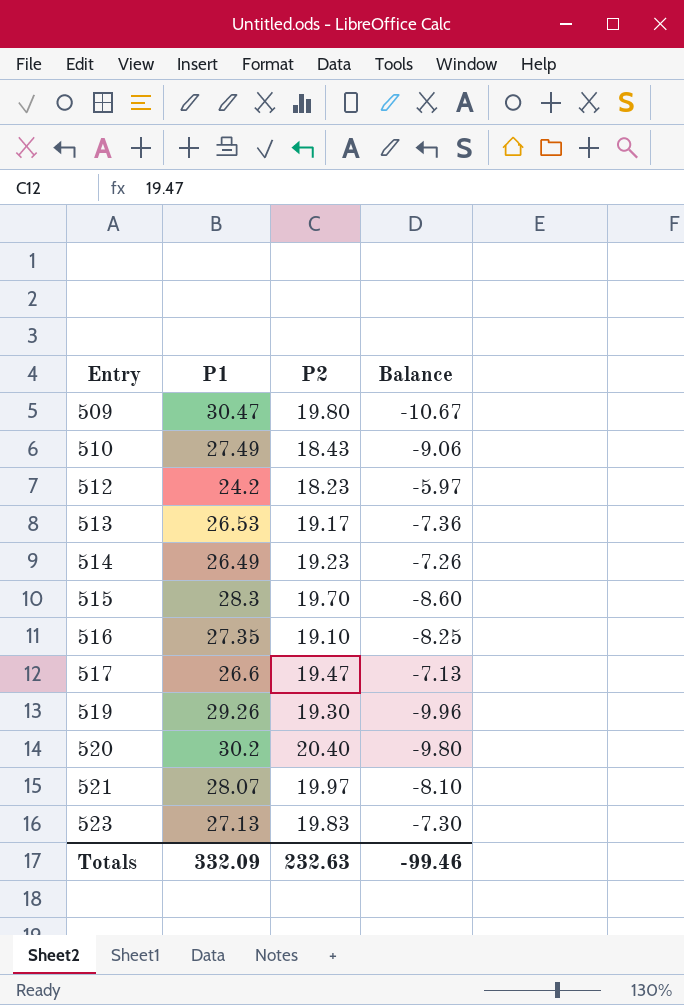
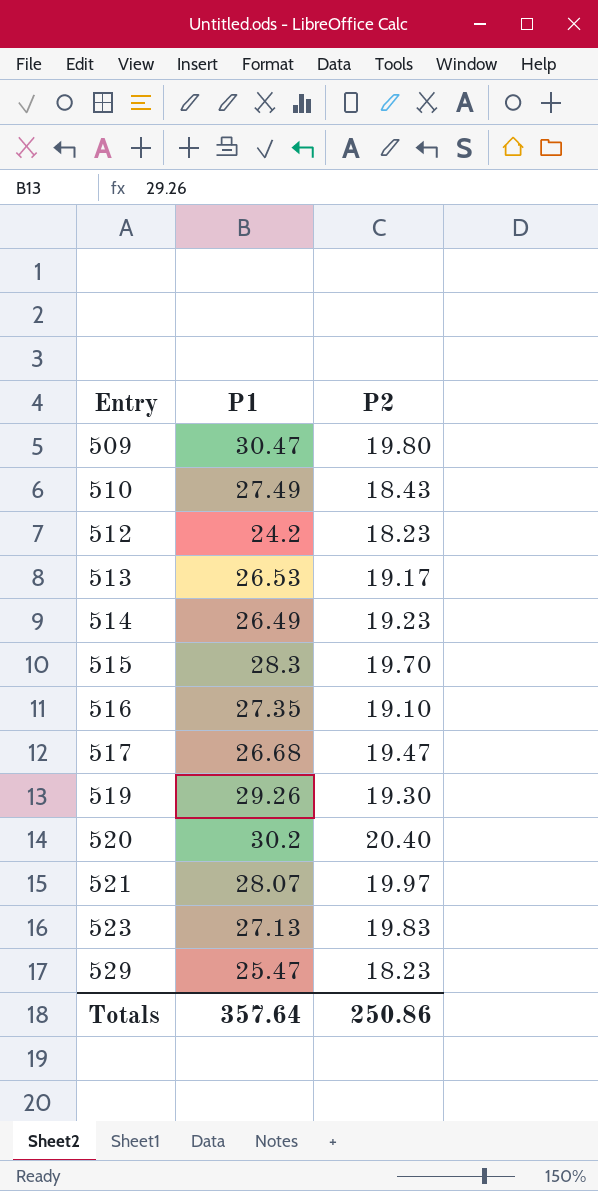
column Balance | formula: [P2] - [P1] -> none
517 | P1: 26.6 -> 26.68
row 529: none -> 25.47 | 18.23
Totals | P1: 332.09 -> 357.64
Totals | P2: 232.63 -> 250.86

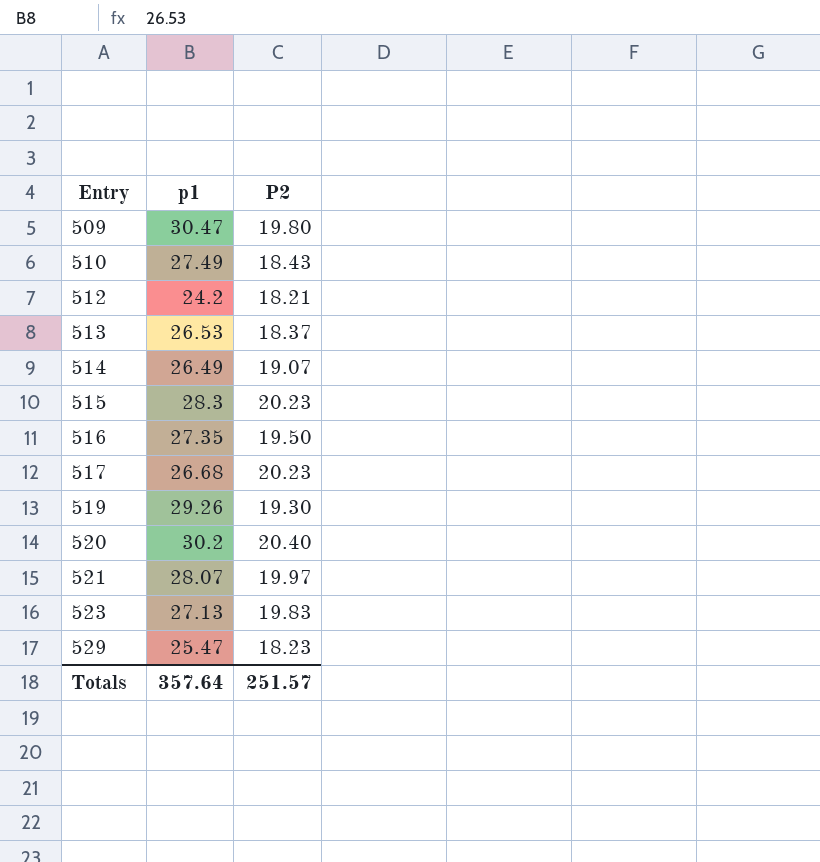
column name: P1 -> p1
512 | P2: 18.23 -> 18.21
513 | P2: 19.17 -> 18.37
514 | P2: 19.23 -> 19.07
515 | P2: 19.70 -> 20.23
516 | P2: 19.10 -> 19.50
517 | P2: 19.47 -> 20.23
Totals | P2: 250.86 -> 251.57

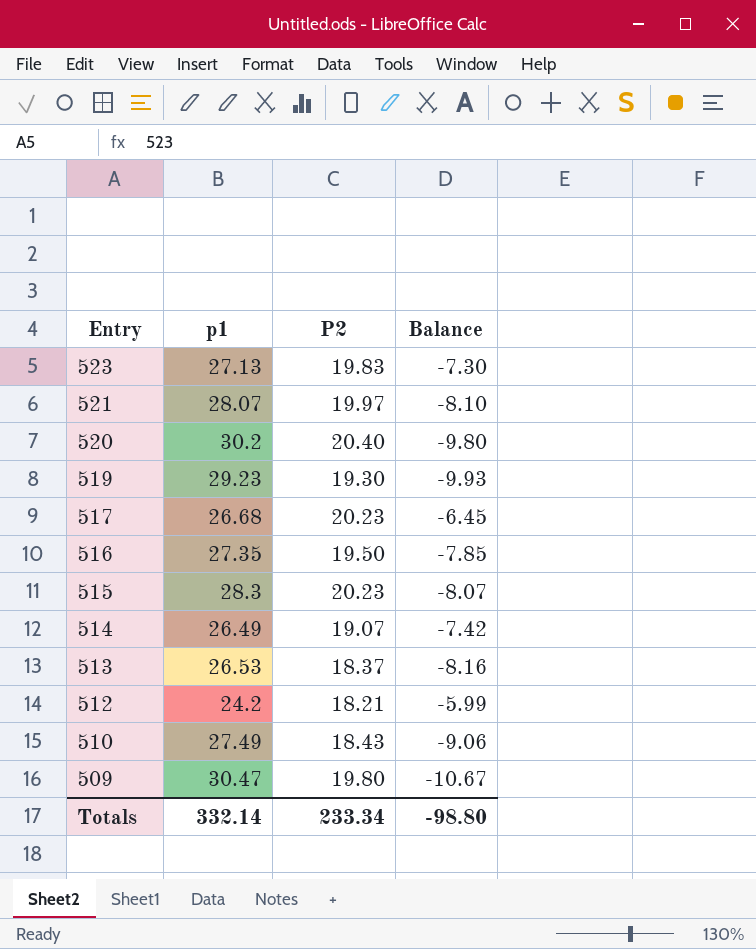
row order: Entry ascending -> Entry descending
column Balance | formula: none -> [P2] - [p1]
row 529: 25.47 | 18.23 -> none
519 | p1: 29.26 -> 29.23
Totals | p1: 357.64 -> 332.14
Totals | P2: 251.57 -> 233.34

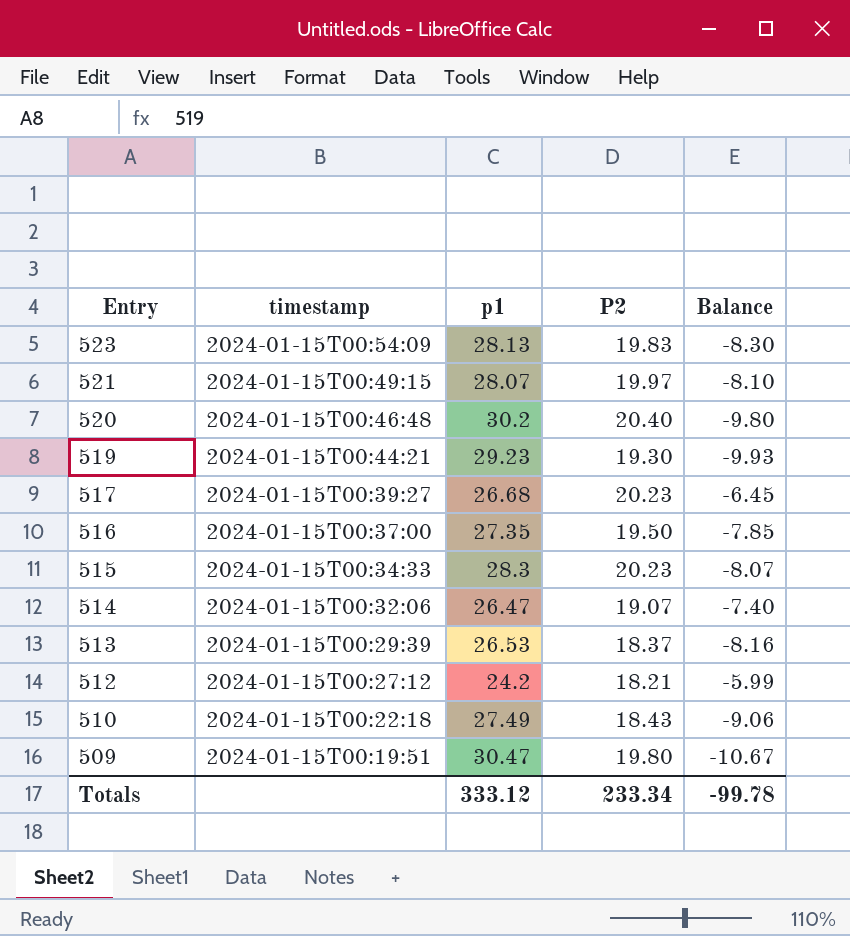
column timestamp | position: none -> 2
523 | p1: 27.13 -> 28.13
523 | Balance: -7.30 -> -8.30
514 | p1: 26.49 -> 26.47
514 | Balance: -7.42 -> -7.40
Totals | p1: 332.14 -> 333.12
Totals | Balance: -98.80 -> -99.78

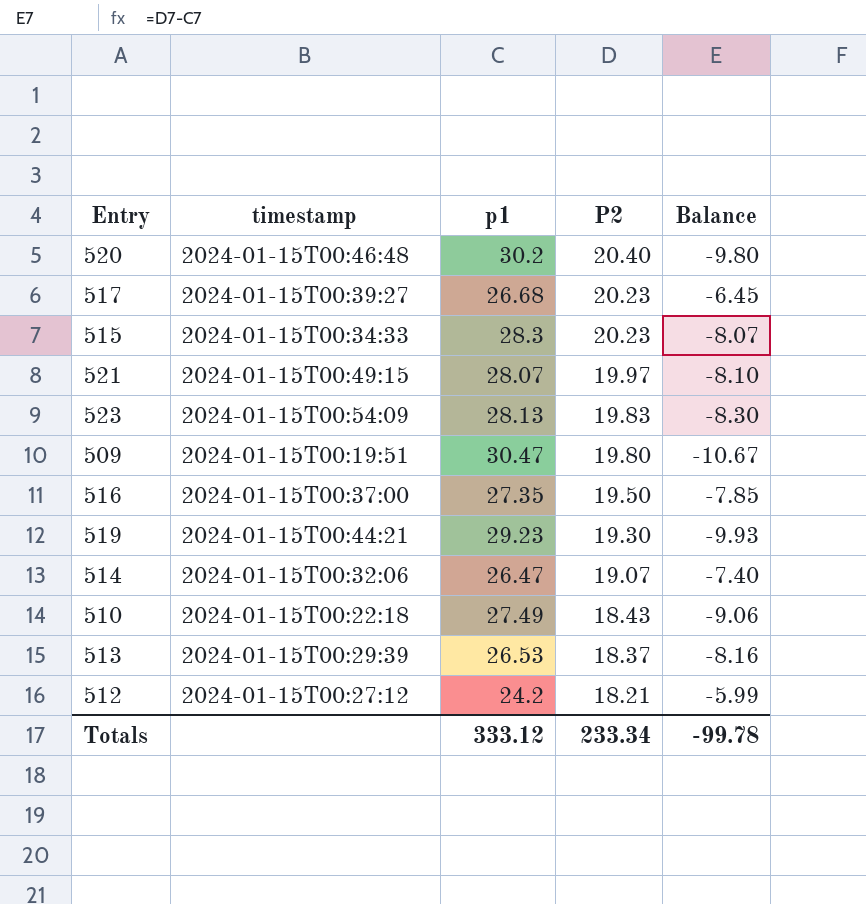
row order: Entry descending -> P2 descending

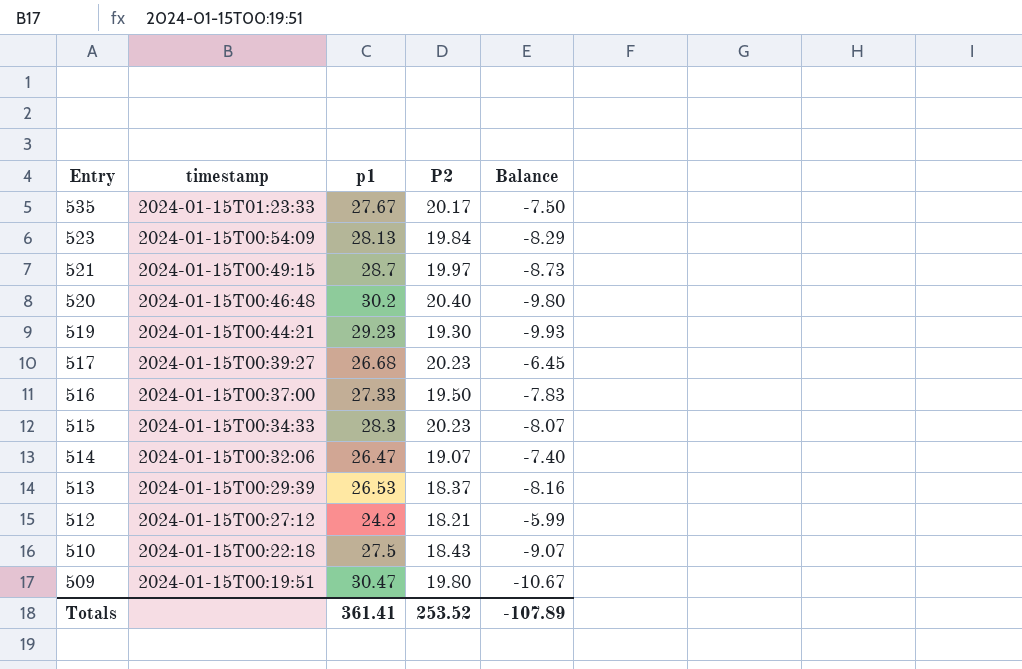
row order: P2 descending -> Entry descending
row 535: none -> 2024-01-15T01:23:33 | 27.67 | 20.17 | -7.50
523 | P2: 19.83 -> 19.84
523 | Balance: -8.30 -> -8.29
521 | p1: 28.07 -> 28.7
521 | Balance: -8.10 -> -8.73
516 | p1: 27.35 -> 27.33
516 | Balance: -7.85 -> -7.83
510 | p1: 27.49 -> 27.5
510 | Balance: -9.06 -> -9.07
Totals | p1: 333.12 -> 361.41
Totals | P2: 233.34 -> 253.52
Totals | Balance: -99.78 -> -107.89

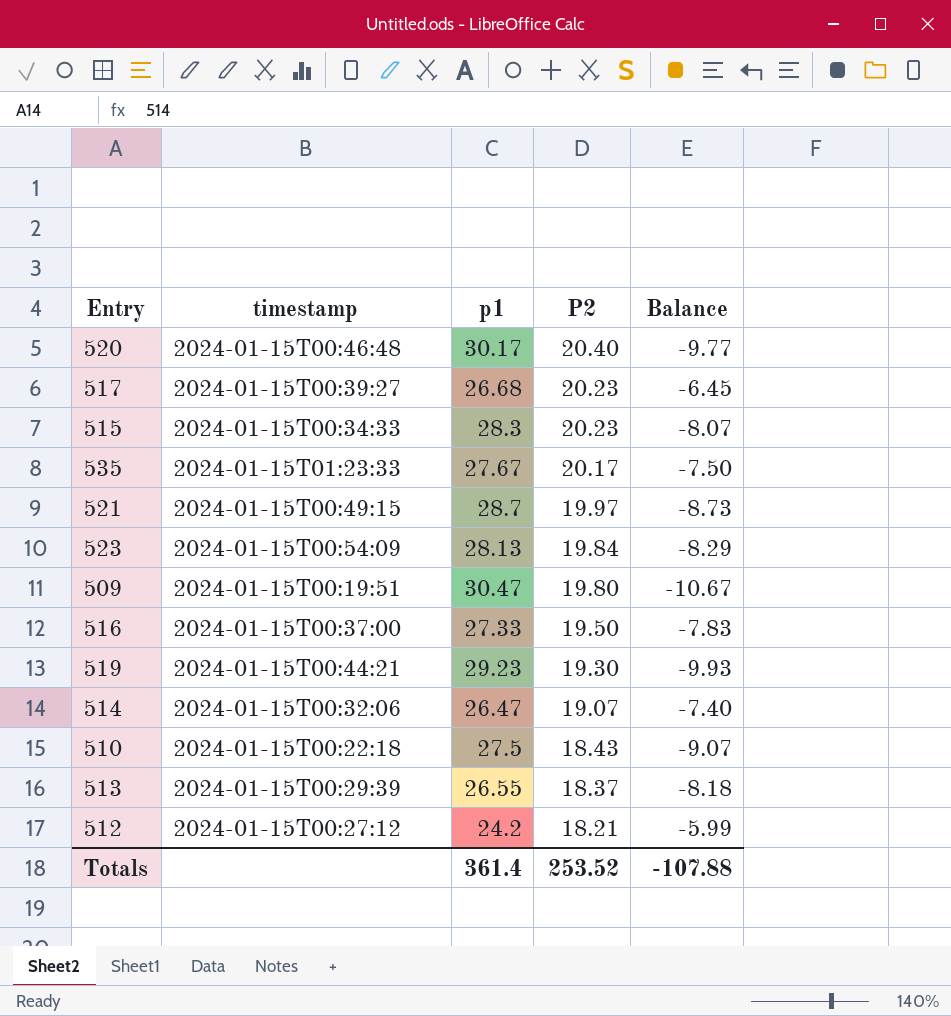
row order: Entry descending -> P2 descending
520 | p1: 30.2 -> 30.17
520 | Balance: -9.80 -> -9.77
513 | p1: 26.53 -> 26.55
513 | Balance: -8.16 -> -8.18
Totals | p1: 361.41 -> 361.4
Totals | Balance: -107.89 -> -107.88

